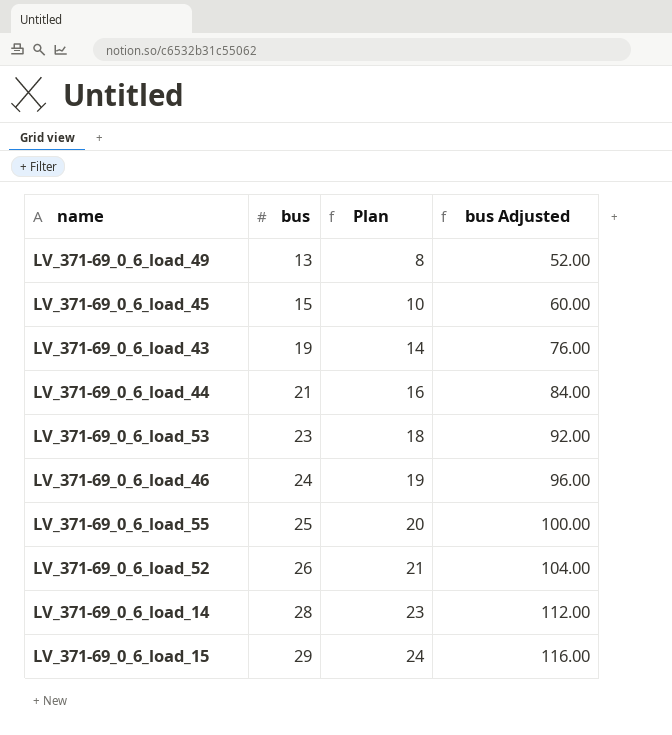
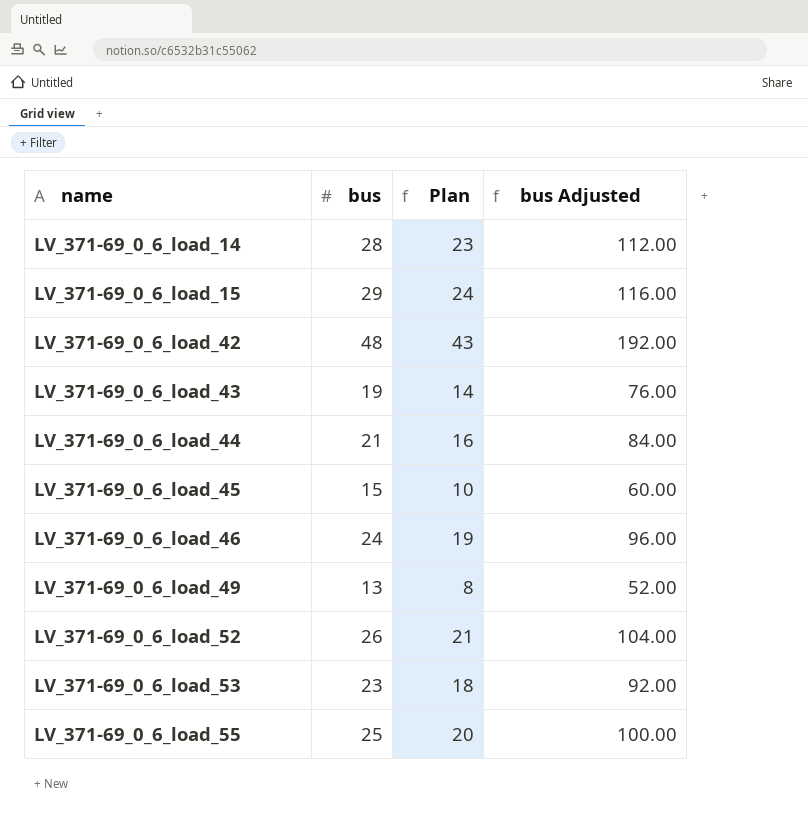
row order: bus ascending -> name ascending
row LV_371-69_0_6_load_42: none -> 48 | 43 | 192.00

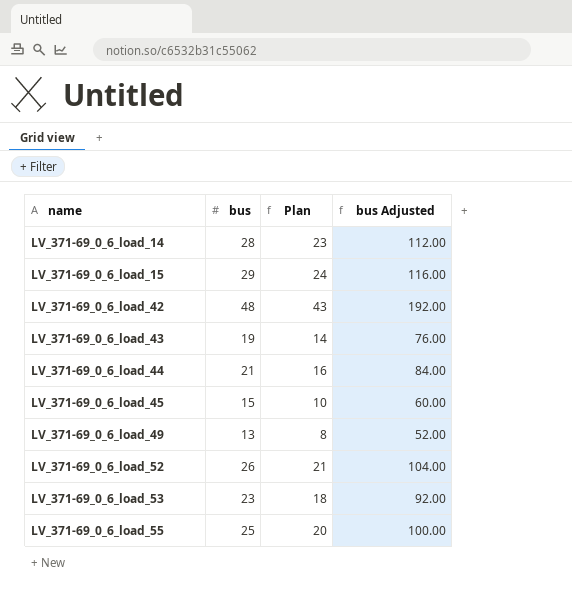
row LV_371-69_0_6_load_46: 24 | 19 | 96.00 -> none

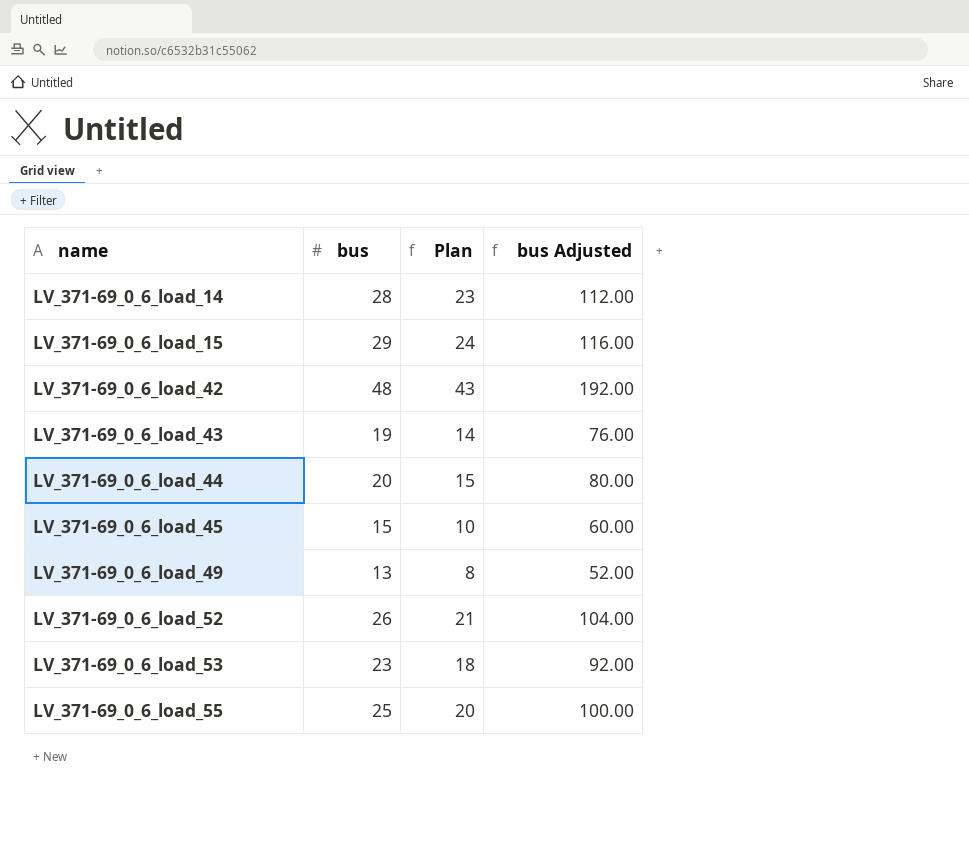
LV_371-69_0_6_load_44 | bus: 21 -> 20
LV_371-69_0_6_load_44 | Plan: 16 -> 15
LV_371-69_0_6_load_44 | bus Adjusted: 84.00 -> 80.00

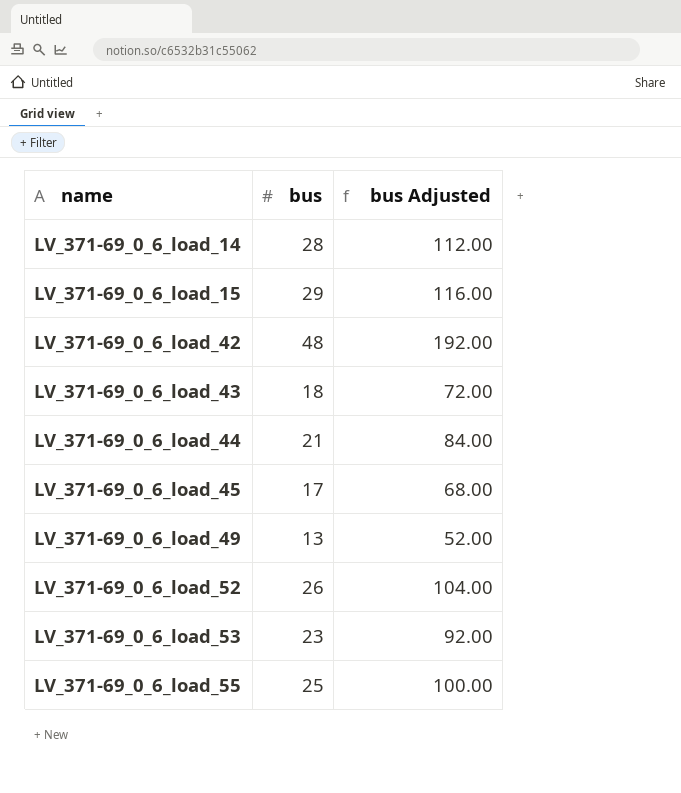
column Plan | formula: [bus] - 5 -> none
LV_371-69_0_6_load_43 | bus: 19 -> 18
LV_371-69_0_6_load_43 | bus Adjusted: 76.00 -> 72.00
LV_371-69_0_6_load_44 | bus: 20 -> 21
LV_371-69_0_6_load_44 | bus Adjusted: 80.00 -> 84.00
LV_371-69_0_6_load_45 | bus: 15 -> 17
LV_371-69_0_6_load_45 | bus Adjusted: 60.00 -> 68.00

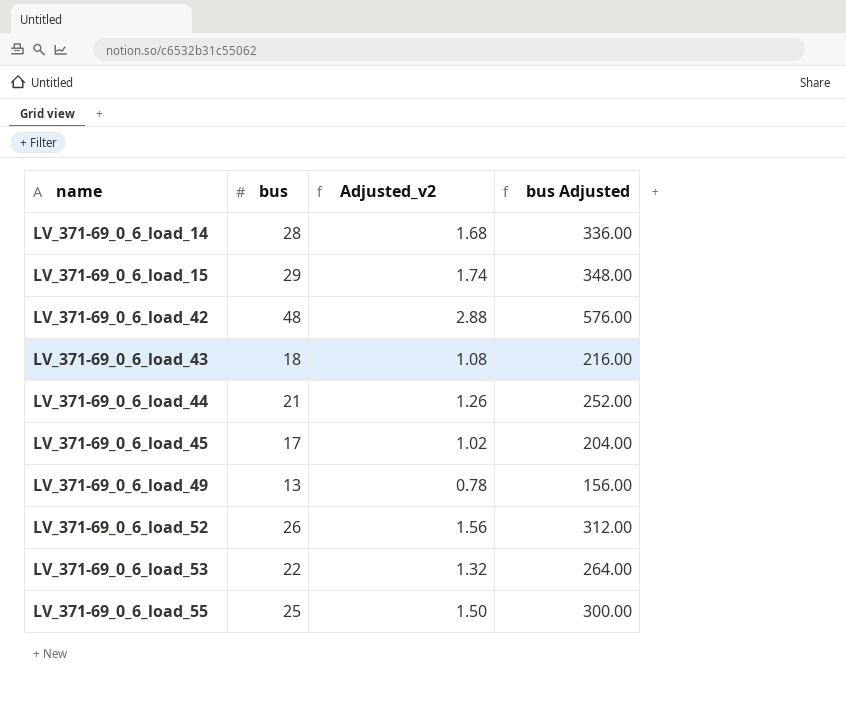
column Adjusted_v2 | formula: none -> [bus] * 0.06
column bus Adjusted | formula: [bus] * 4 -> [bus] * 12
LV_371-69_0_6_load_53 | bus: 23 -> 22

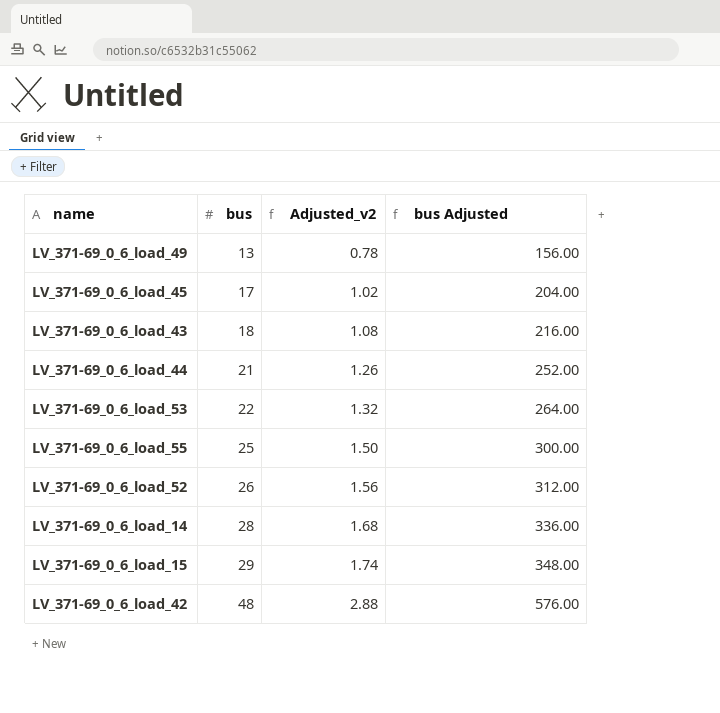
row order: name ascending -> bus ascending

